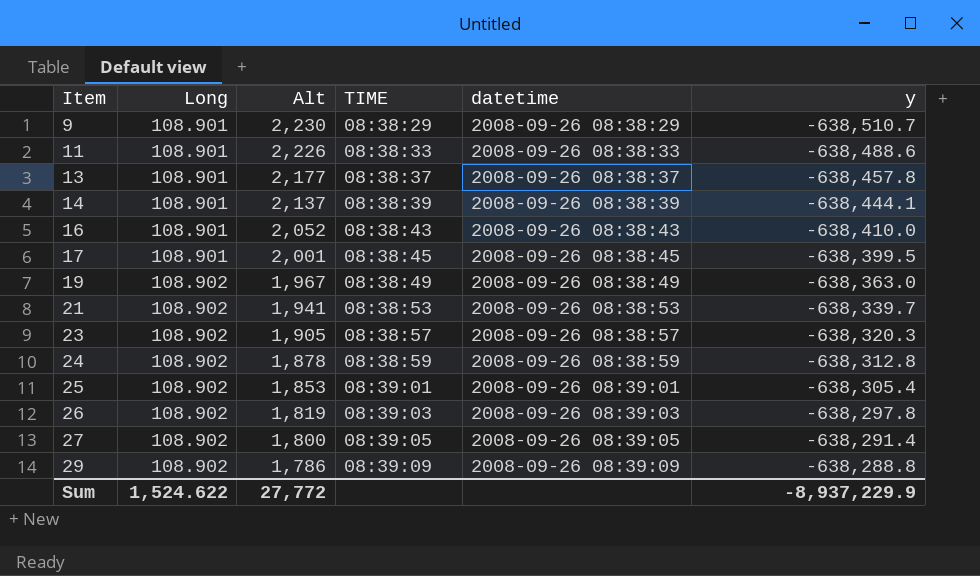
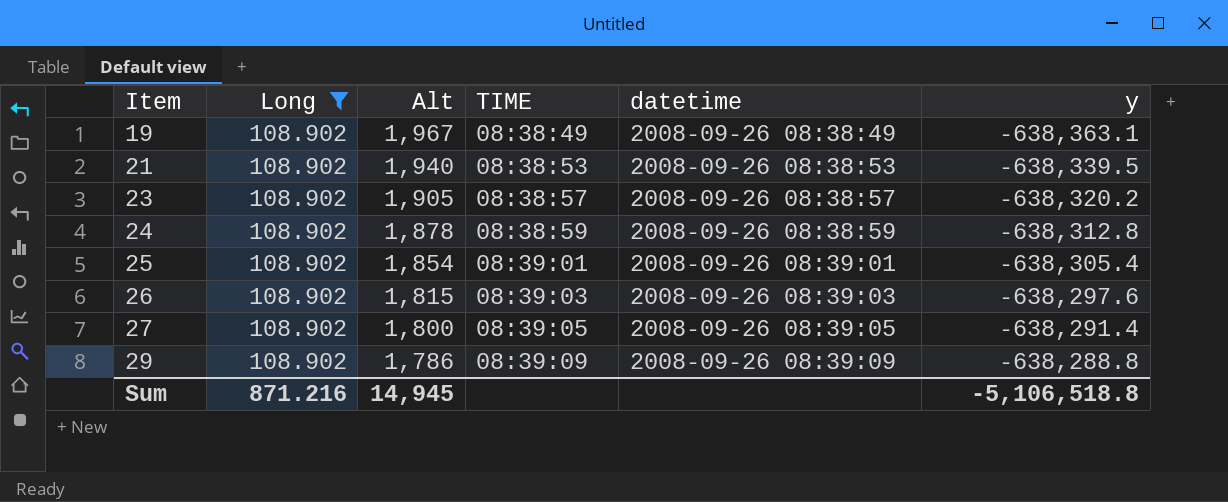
filter: none -> Long = 108.902
19 | y: -638,363.0 -> -638,363.1
21 | Alt: 1,941 -> 1,940
21 | y: -638,339.7 -> -638,339.5
23 | y: -638,320.3 -> -638,320.2
25 | Alt: 1,853 -> 1,854
26 | Alt: 1,819 -> 1,815
26 | y: -638,297.8 -> -638,297.6
Sum | Long: 1,524.622 -> 871.216
Sum | Alt: 27,772 -> 14,945
Sum | y: -8,937,229.9 -> -5,106,518.8

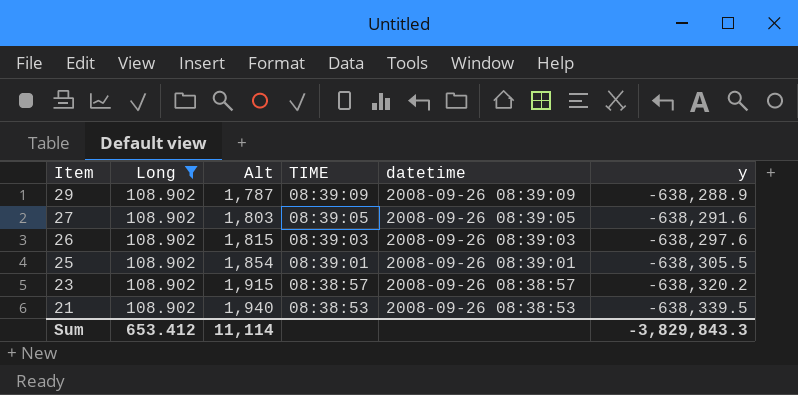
row order: Item ascending -> Item descending
row 19: 108.902 | 1,967 | 08:38:49 | 2008-09-26 08:38:49 | -638,363.1 -> none
row 24: 108.902 | 1,878 | 08:38:59 | 2008-09-26 08:38:59 | -638,312.8 -> none
29 | Alt: 1,786 -> 1,787
29 | y: -638,288.8 -> -638,288.9
27 | Alt: 1,800 -> 1,803
27 | y: -638,291.4 -> -638,291.6
25 | y: -638,305.4 -> -638,305.5
23 | Alt: 1,905 -> 1,915
Sum | Long: 871.216 -> 653.412
Sum | Alt: 14,945 -> 11,114
Sum | y: -5,106,518.8 -> -3,829,843.3

